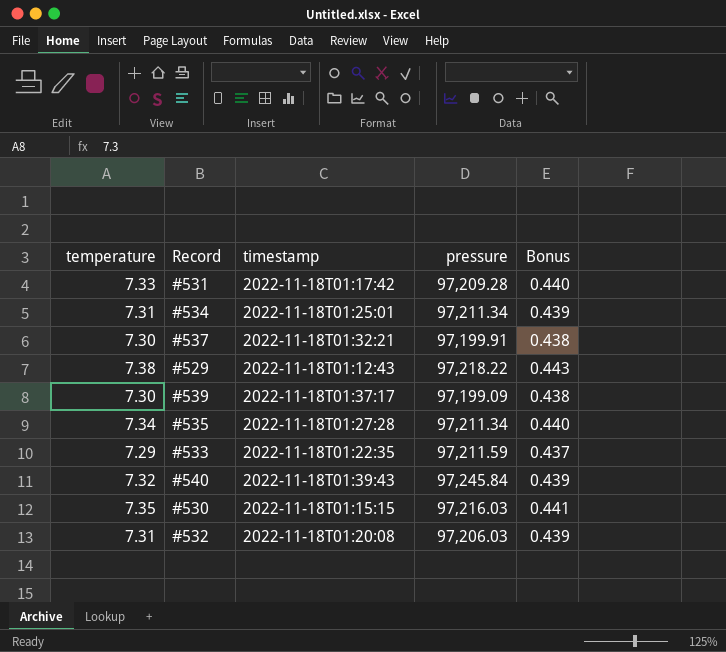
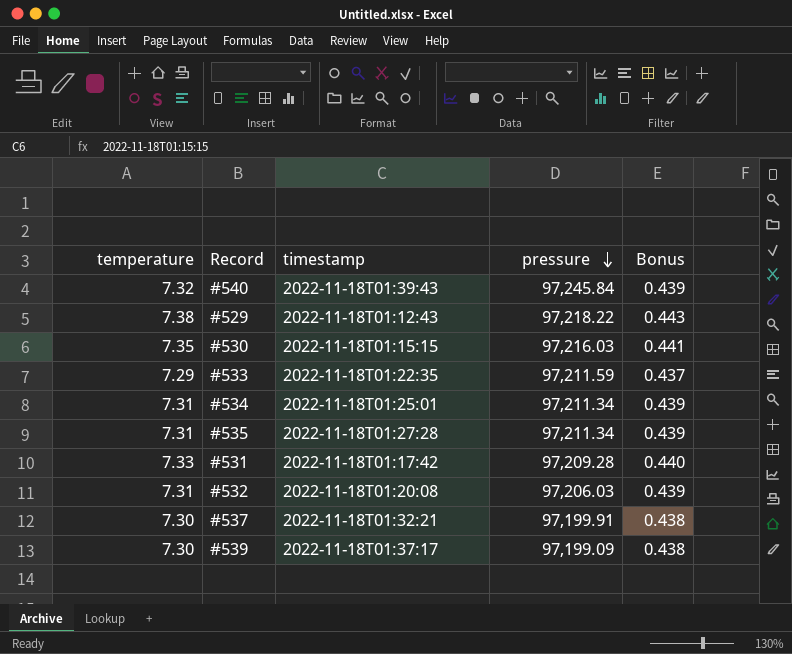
row order: none -> pressure descending
#535 | temperature: 7.34 -> 7.31
#535 | Bonus: 0.440 -> 0.439

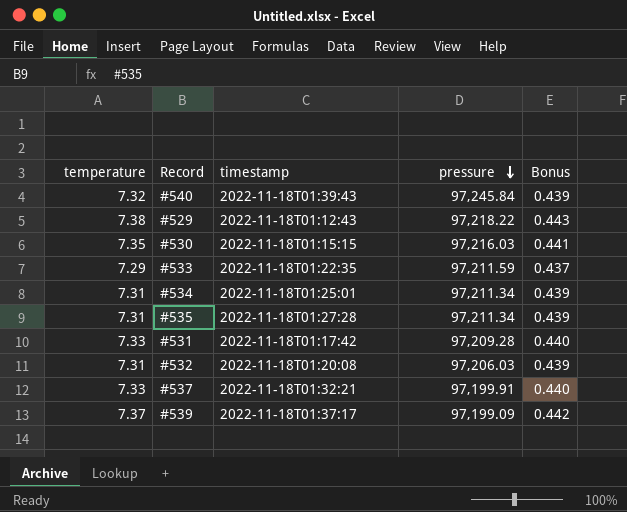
#537 | temperature: 7.30 -> 7.33
#537 | Bonus: 0.438 -> 0.440
#539 | temperature: 7.30 -> 7.37
#539 | Bonus: 0.438 -> 0.442

